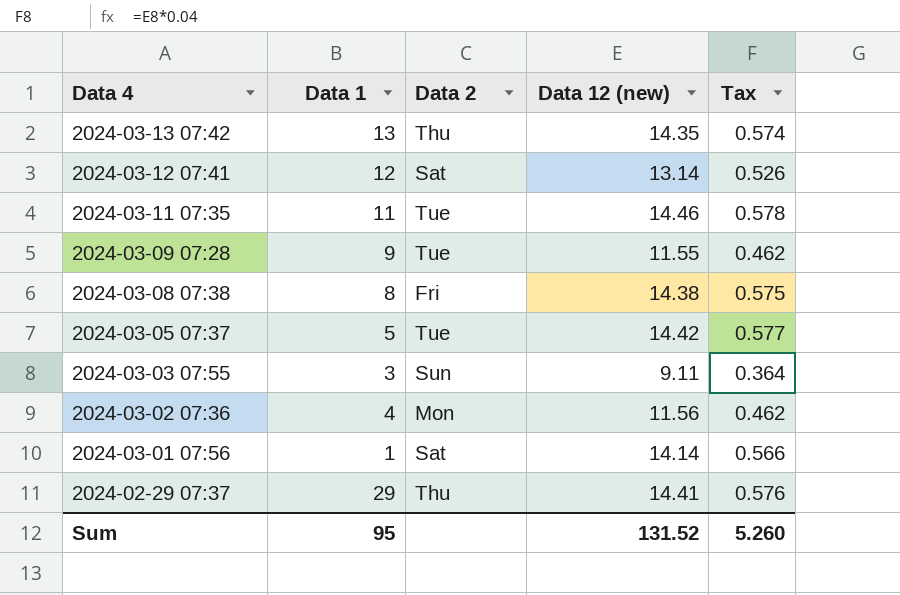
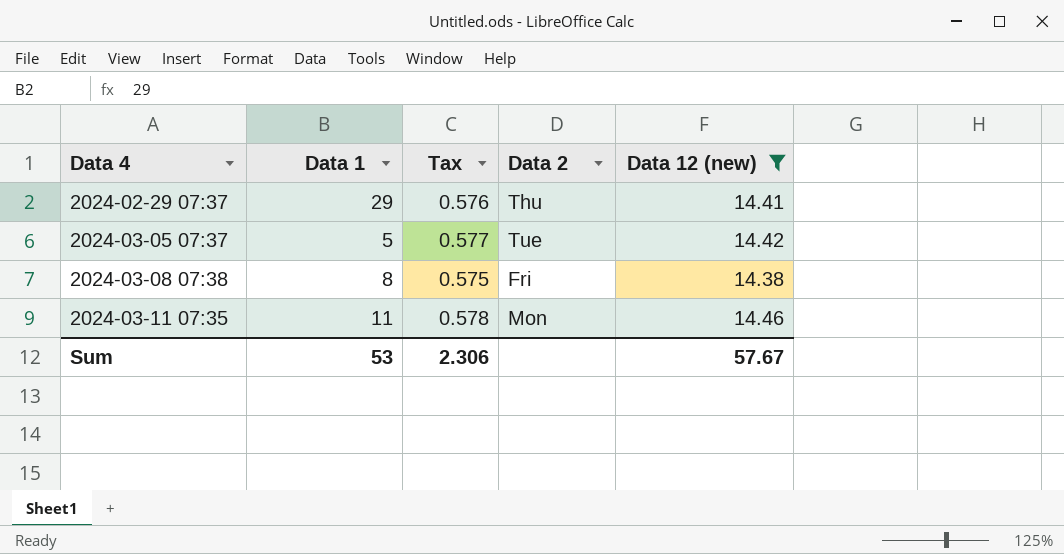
filter: none -> Data 12 (new) >= 14.38
row order: Data 4 descending -> Data 4 ascending
column Tax | position: 5 -> 3
2024-03-11 07:35 | Data 2: Tue -> Mon
Sum | Data 1: 95 -> 53
Sum | Tax: 5.260 -> 2.306
Sum | Data 12 (new): 131.52 -> 57.67

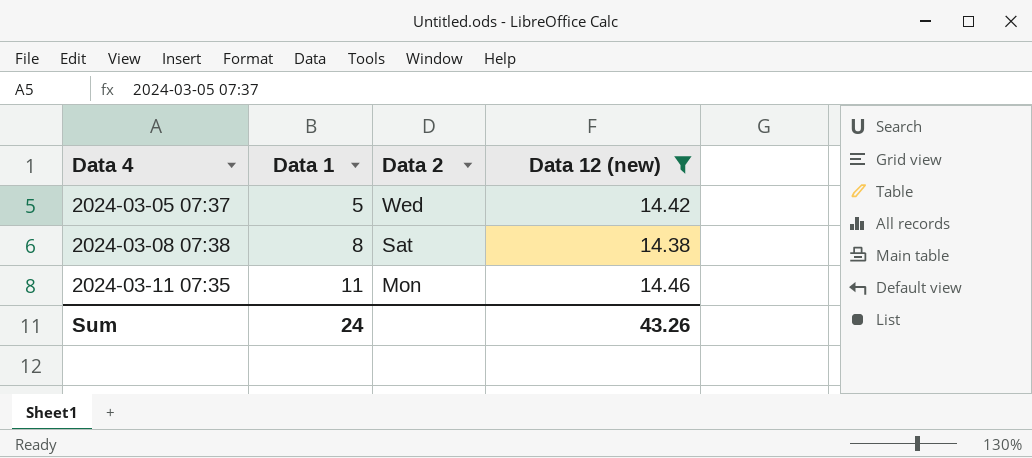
column Tax | formula: [Data 12 (new)] * 0.04 -> none
row 2024-02-29 07:37: 29 | 0.576 | Thu | 14.41 -> none
2024-03-05 07:37 | Data 2: Tue -> Wed
2024-03-08 07:38 | Data 2: Fri -> Sat
Sum | Data 1: 53 -> 24
Sum | Data 12 (new): 57.67 -> 43.26

